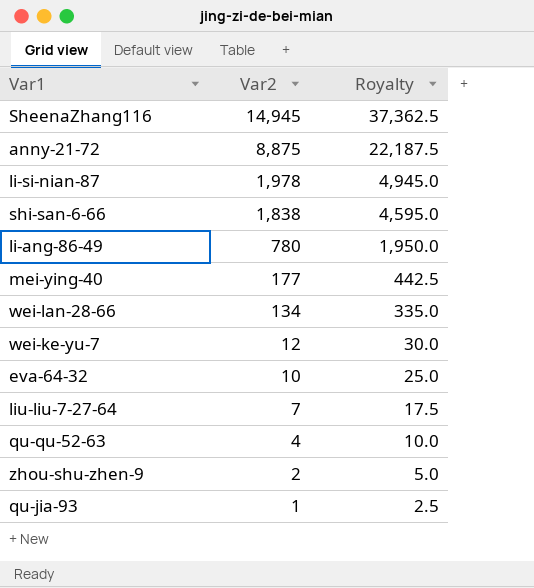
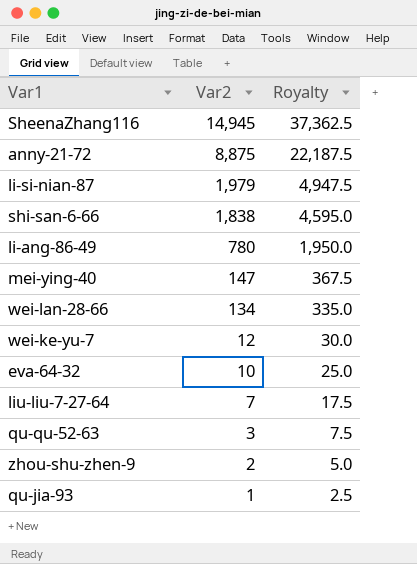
li-si-nian-87 | Var2: 1,978 -> 1,979
li-si-nian-87 | Royalty: 4,945.0 -> 4,947.5
mei-ying-40 | Var2: 177 -> 147
mei-ying-40 | Royalty: 442.5 -> 367.5
qu-qu-52-63 | Var2: 4 -> 3
qu-qu-52-63 | Royalty: 10.0 -> 7.5

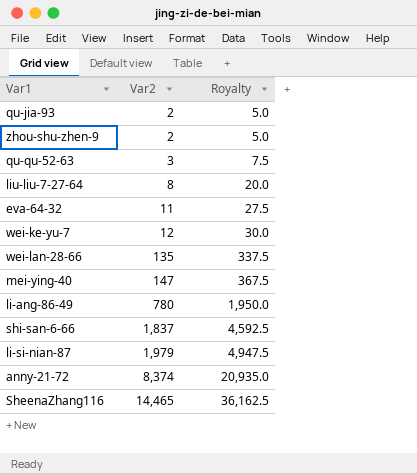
row order: Var2 descending -> Var2 ascending
qu-jia-93 | Var2: 1 -> 2
qu-jia-93 | Royalty: 2.5 -> 5.0
liu-liu-7-27-64 | Var2: 7 -> 8
liu-liu-7-27-64 | Royalty: 17.5 -> 20.0
eva-64-32 | Var2: 10 -> 11
eva-64-32 | Royalty: 25.0 -> 27.5
wei-lan-28-66 | Var2: 134 -> 135
wei-lan-28-66 | Royalty: 335.0 -> 337.5
shi-san-6-66 | Var2: 1,838 -> 1,837
shi-san-6-66 | Royalty: 4,595.0 -> 4,592.5
anny-21-72 | Var2: 8,875 -> 8,374
anny-21-72 | Royalty: 22,187.5 -> 20,935.0
SheenaZhang116 | Var2: 14,945 -> 14,465
SheenaZhang116 | Royalty: 37,362.5 -> 36,162.5

